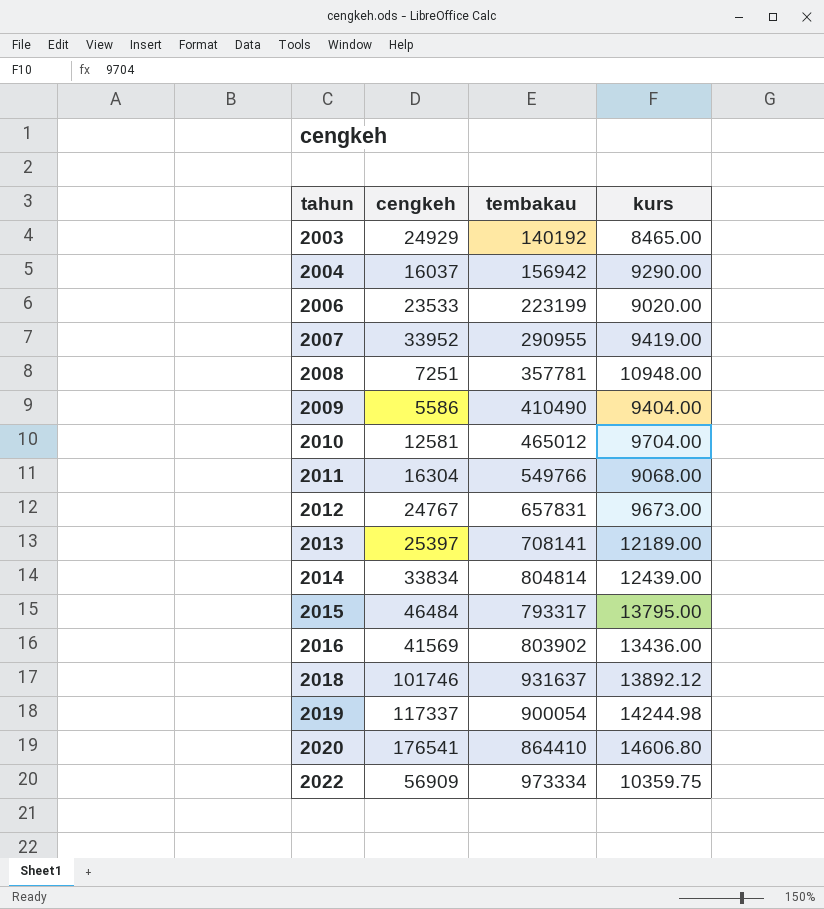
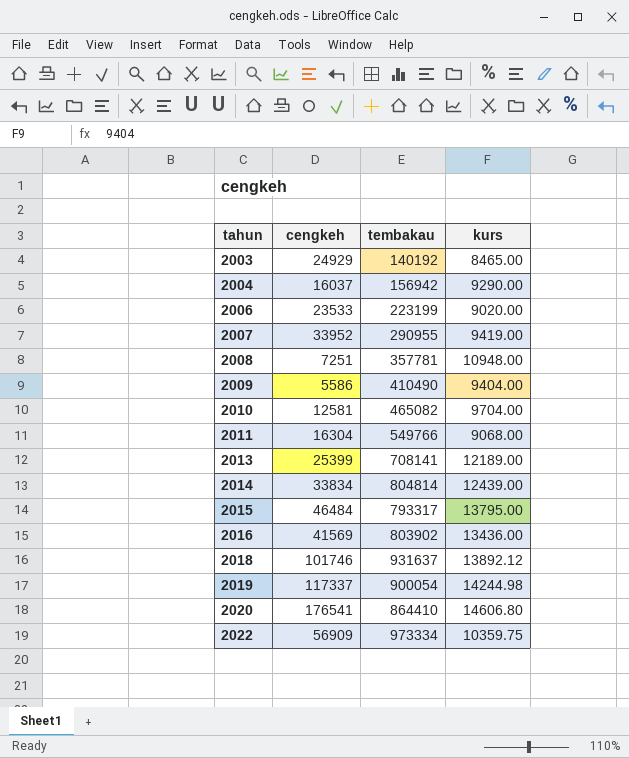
row 2012: 24767 | 657831 | 9673.00 -> none
2010 | tembakau: 465012 -> 465082
2013 | cengkeh: 25397 -> 25399

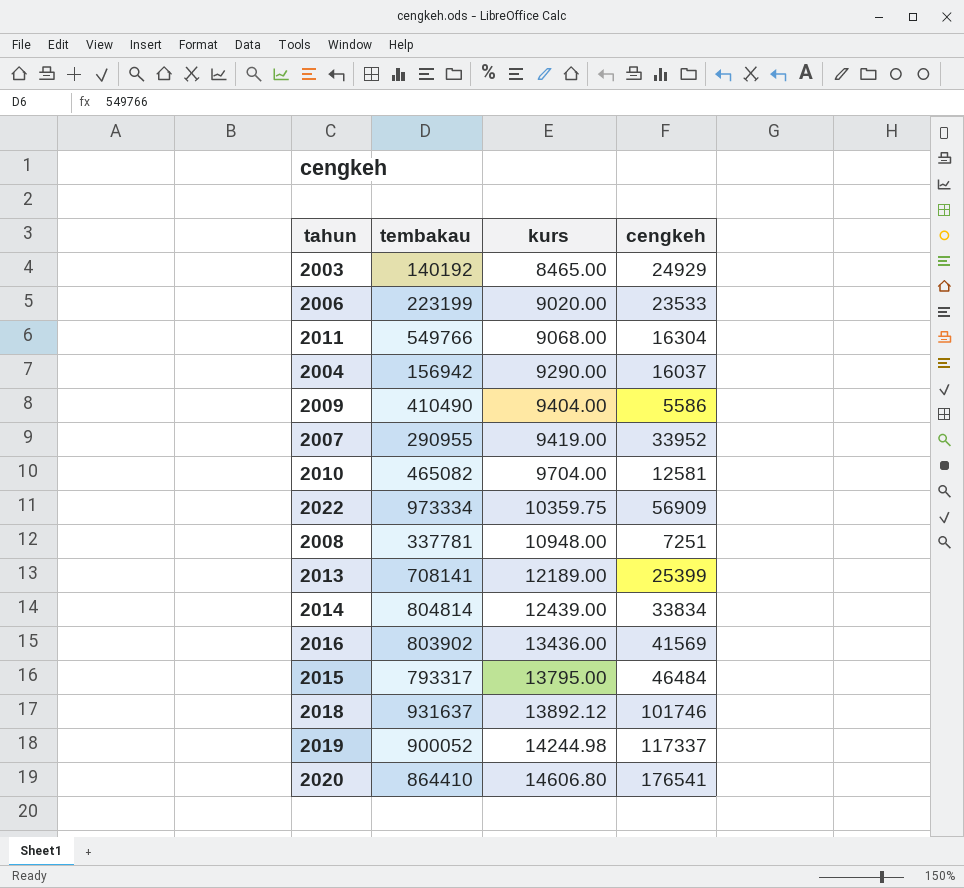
row order: tahun ascending -> kurs ascending
column cengkeh | position: 2 -> 4
2008 | tembakau: 357781 -> 337781
2019 | tembakau: 900054 -> 900052

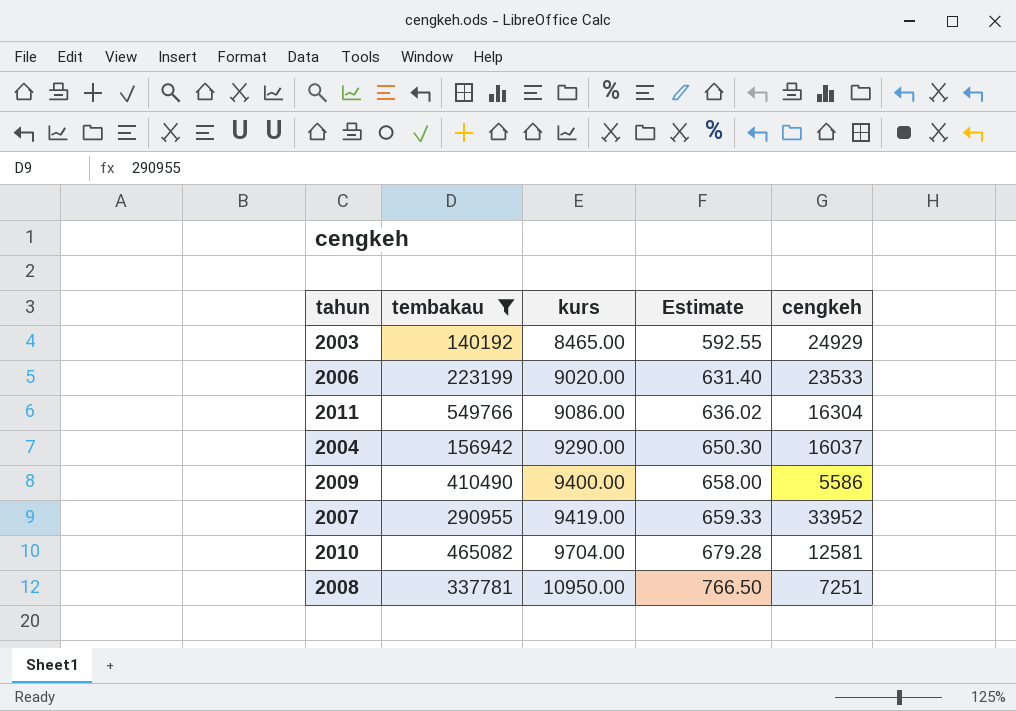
filter: none -> tembakau <= 549766
column Estimate | formula: none -> [kurs] * 0.07
2011 | kurs: 9068.00 -> 9086.00
2009 | kurs: 9404.00 -> 9400.00
2008 | kurs: 10948.00 -> 10950.00

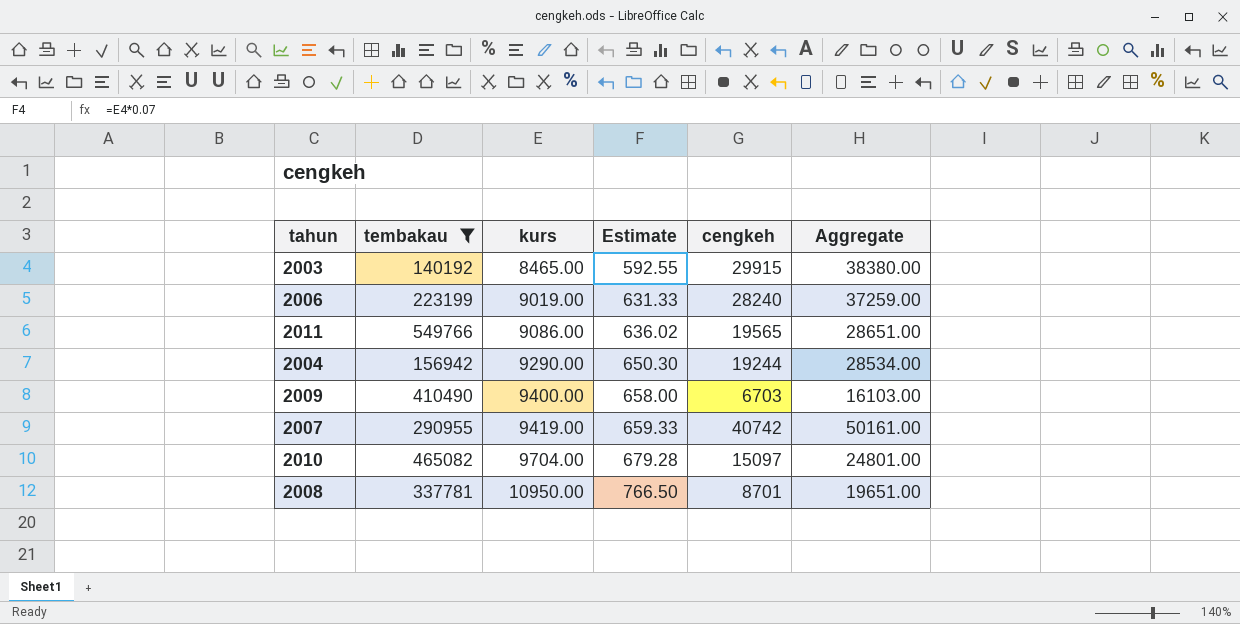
column Aggregate | formula: none -> [kurs] + [cengkeh]
2003 | cengkeh: 24929 -> 29915
2006 | kurs: 9020.00 -> 9019.00
2006 | Estimate: 631.40 -> 631.33
2006 | cengkeh: 23533 -> 28240
2011 | cengkeh: 16304 -> 19565
2004 | cengkeh: 16037 -> 19244
2009 | cengkeh: 5586 -> 6703
2007 | cengkeh: 33952 -> 40742
2010 | cengkeh: 12581 -> 15097
2008 | cengkeh: 7251 -> 8701

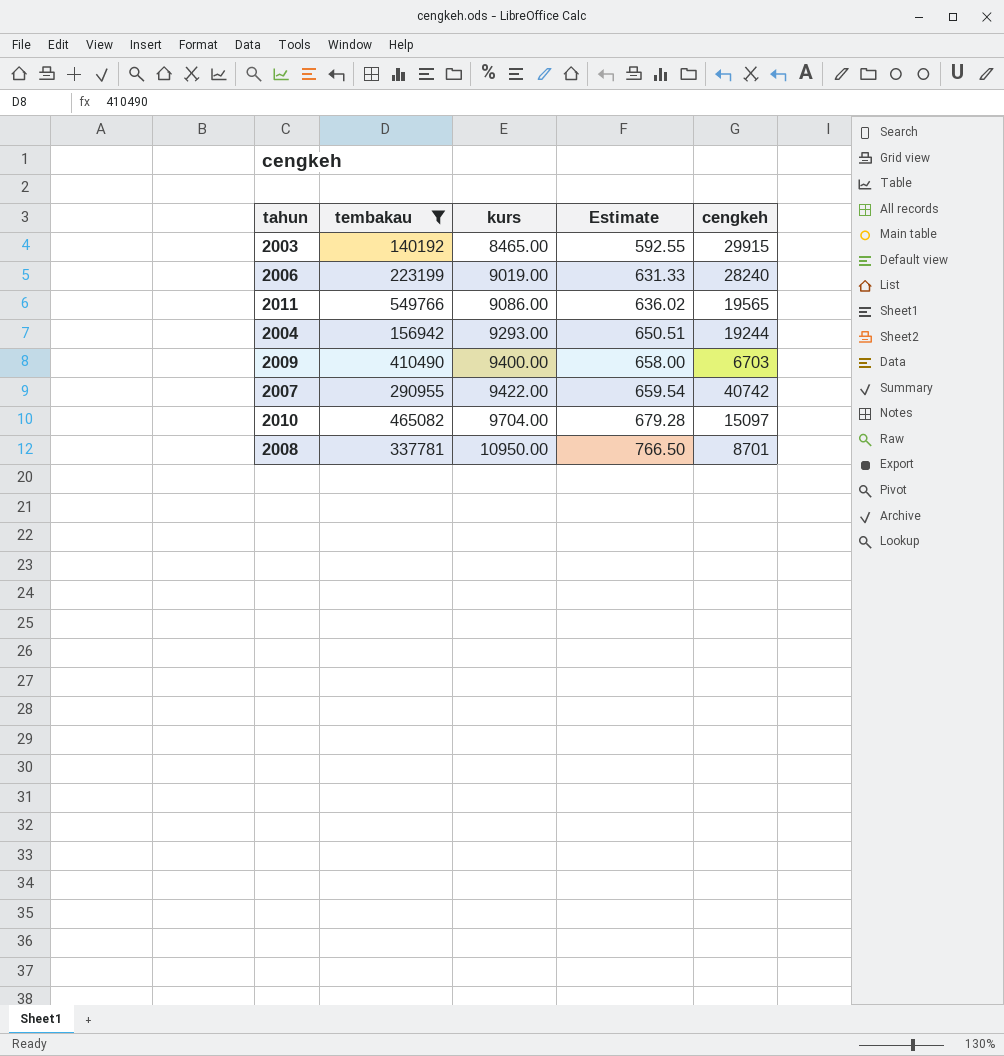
column Aggregate | formula: [kurs] + [cengkeh] -> none
2004 | kurs: 9290.00 -> 9293.00
2004 | Estimate: 650.30 -> 650.51
2007 | kurs: 9419.00 -> 9422.00
2007 | Estimate: 659.33 -> 659.54

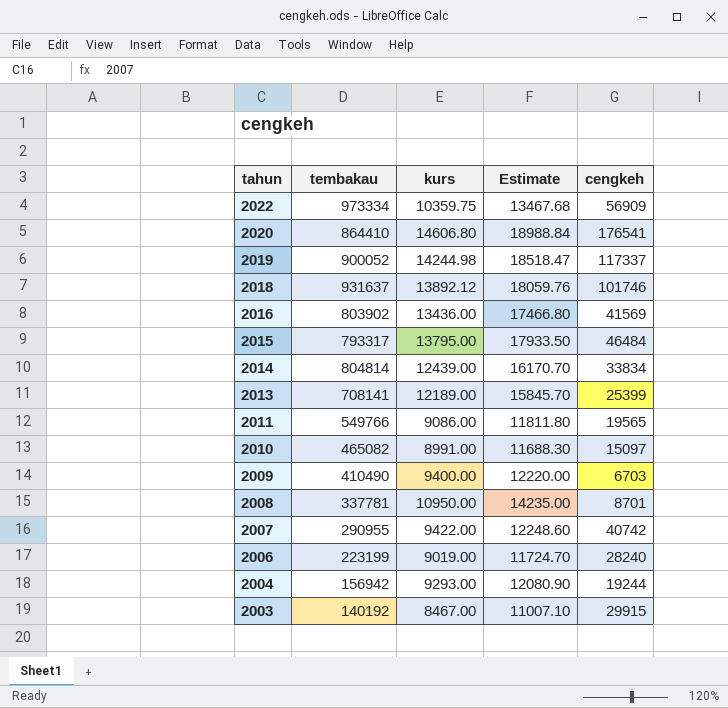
filter: tembakau <= 549766 -> none
row order: kurs ascending -> tahun descending
column Estimate | formula: [kurs] * 0.07 -> [kurs] * 1.3
2010 | kurs: 9704.00 -> 8991.00
2003 | kurs: 8465.00 -> 8467.00

